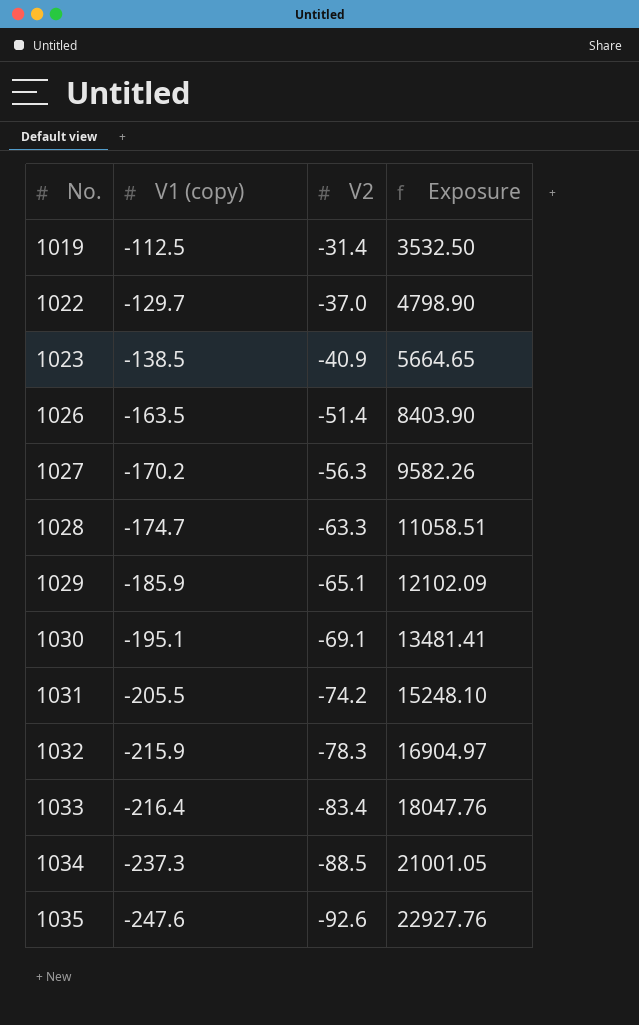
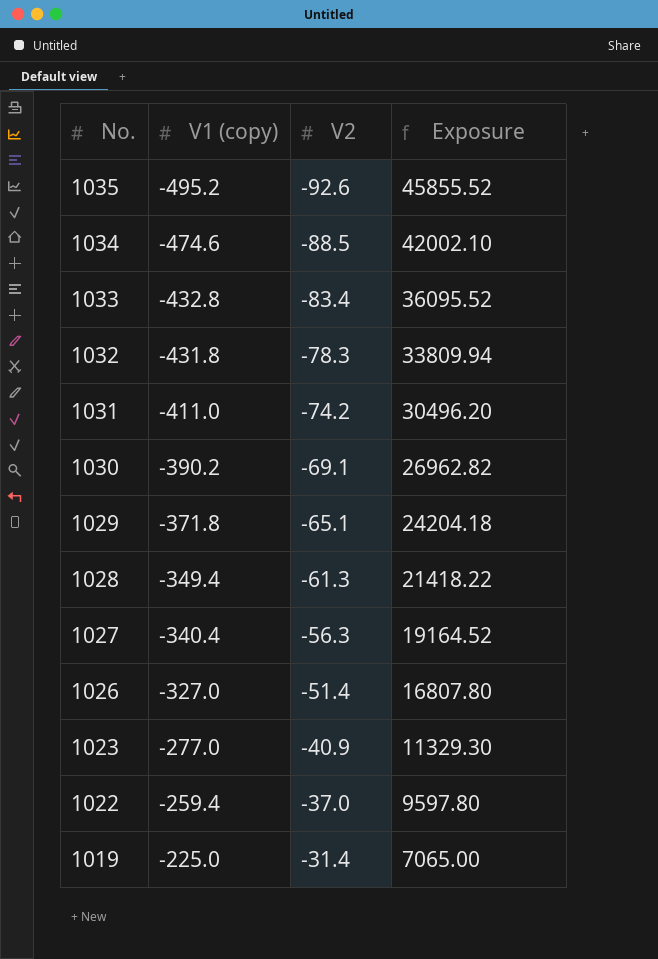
row order: No. ascending -> No. descending
1035 | V1 (copy): -247.6 -> -495.2
1035 | Exposure: 22927.76 -> 45855.52
1034 | V1 (copy): -237.3 -> -474.6
1034 | Exposure: 21001.05 -> 42002.10
1033 | V1 (copy): -216.4 -> -432.8
1033 | Exposure: 18047.76 -> 36095.52
1032 | V1 (copy): -215.9 -> -431.8
1032 | Exposure: 16904.97 -> 33809.94
1031 | V1 (copy): -205.5 -> -411.0
1031 | Exposure: 15248.10 -> 30496.20
1030 | V1 (copy): -195.1 -> -390.2
1030 | Exposure: 13481.41 -> 26962.82
1029 | V1 (copy): -185.9 -> -371.8
1029 | Exposure: 12102.09 -> 24204.18
1028 | V1 (copy): -174.7 -> -349.4
1028 | V2: -63.3 -> -61.3
1028 | Exposure: 11058.51 -> 21418.22
1027 | V1 (copy): -170.2 -> -340.4
1027 | Exposure: 9582.26 -> 19164.52
1026 | V1 (copy): -163.5 -> -327.0
1026 | Exposure: 8403.90 -> 16807.80
1023 | V1 (copy): -138.5 -> -277.0
1023 | Exposure: 5664.65 -> 11329.30
1022 | V1 (copy): -129.7 -> -259.4
1022 | Exposure: 4798.90 -> 9597.80
1019 | V1 (copy): -112.5 -> -225.0
1019 | Exposure: 3532.50 -> 7065.00

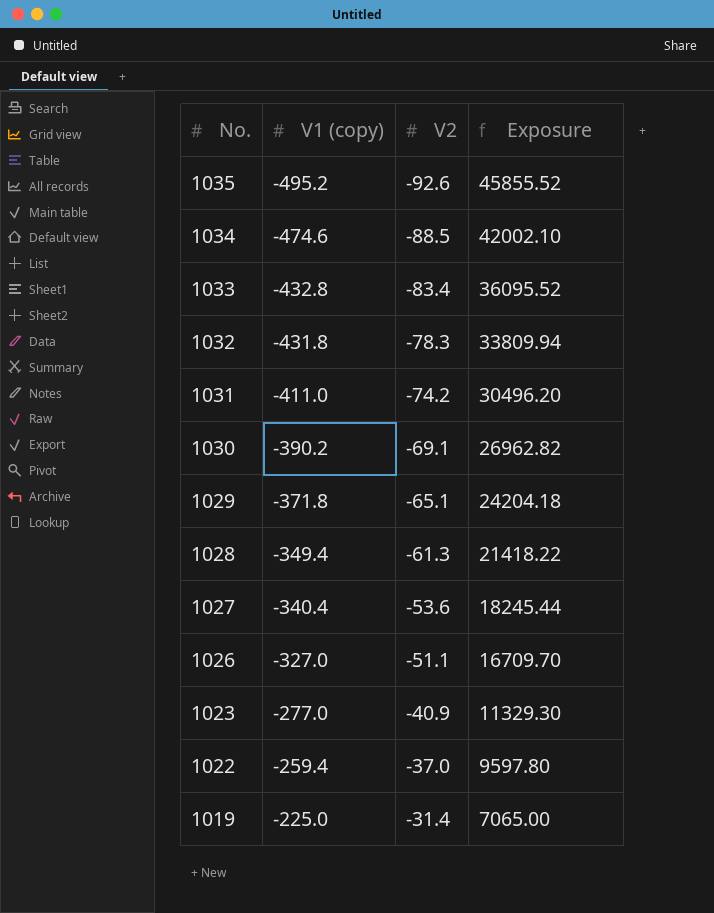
1027 | V2: -56.3 -> -53.6
1027 | Exposure: 19164.52 -> 18245.44
1026 | V2: -51.4 -> -51.1
1026 | Exposure: 16807.80 -> 16709.70

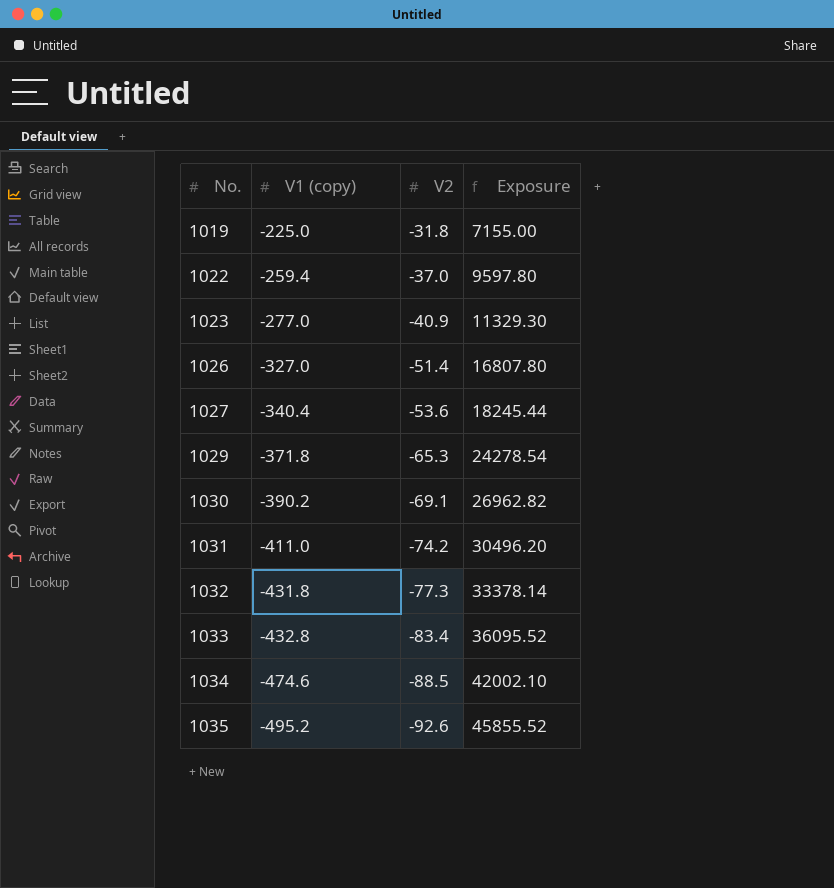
row order: No. descending -> No. ascending
row 1028: -349.4 | -61.3 | 21418.22 -> none
1019 | V2: -31.4 -> -31.8
1019 | Exposure: 7065.00 -> 7155.00
1026 | V2: -51.1 -> -51.4
1026 | Exposure: 16709.70 -> 16807.80
1029 | V2: -65.1 -> -65.3
1029 | Exposure: 24204.18 -> 24278.54
1032 | V2: -78.3 -> -77.3
1032 | Exposure: 33809.94 -> 33378.14

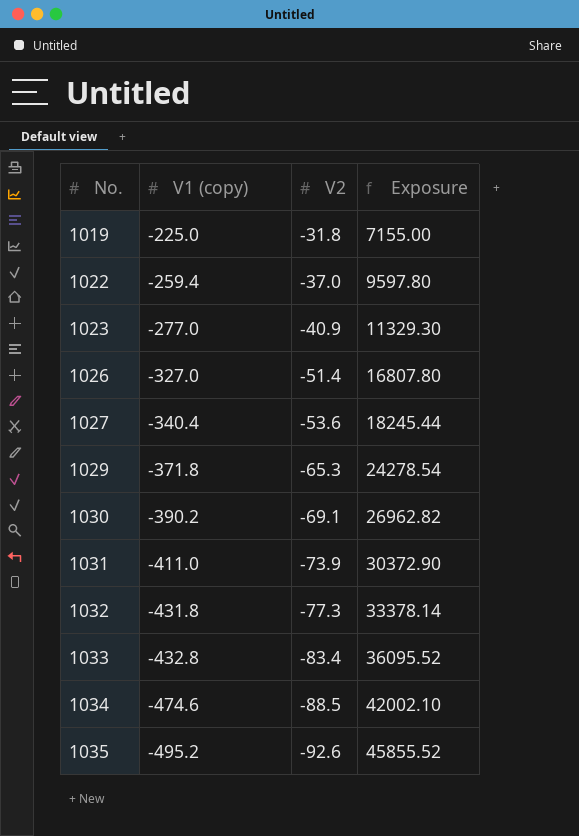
1031 | V2: -74.2 -> -73.9
1031 | Exposure: 30496.20 -> 30372.90

